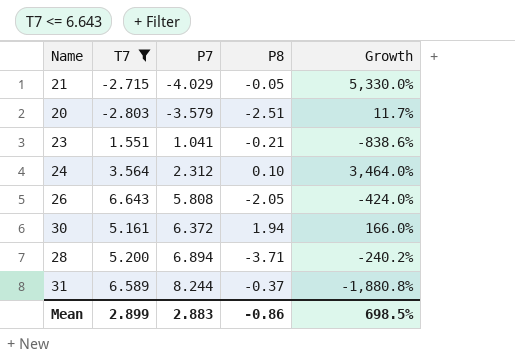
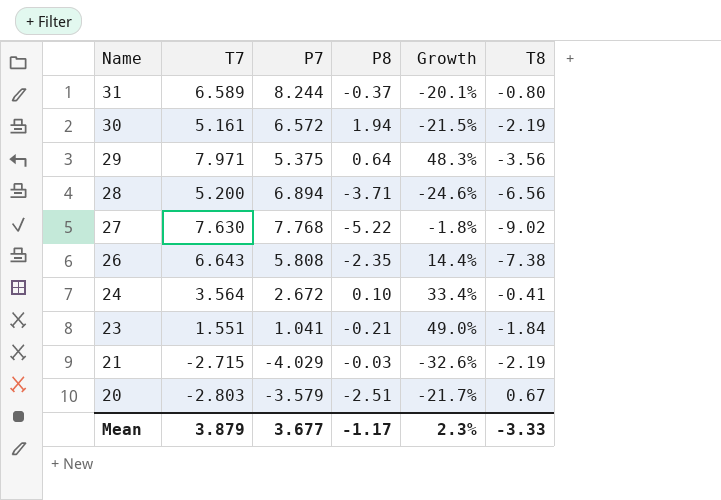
filter: T7 <= 6.643 -> none
row order: P7 ascending -> Name descending
column Growth | formula: ([T7] - [P8]) / [P8] -> ([T7] - [P7]) / [P7]
column T8 | position: none -> 6
30 | P7: 6.372 -> 6.572
26 | P8: -2.05 -> -2.35
24 | P7: 2.312 -> 2.672
21 | P8: -0.05 -> -0.03
Mean | T7: 2.899 -> 3.879
Mean | P7: 2.883 -> 3.677
Mean | P8: -0.86 -> -1.17
Mean | Growth: 698.5% -> 2.3%

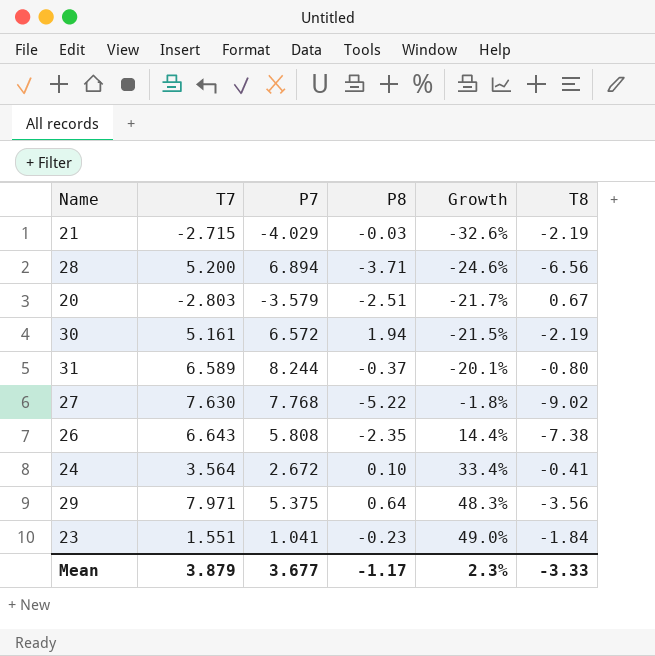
row order: Name descending -> Growth ascending
23 | P8: -0.21 -> -0.23

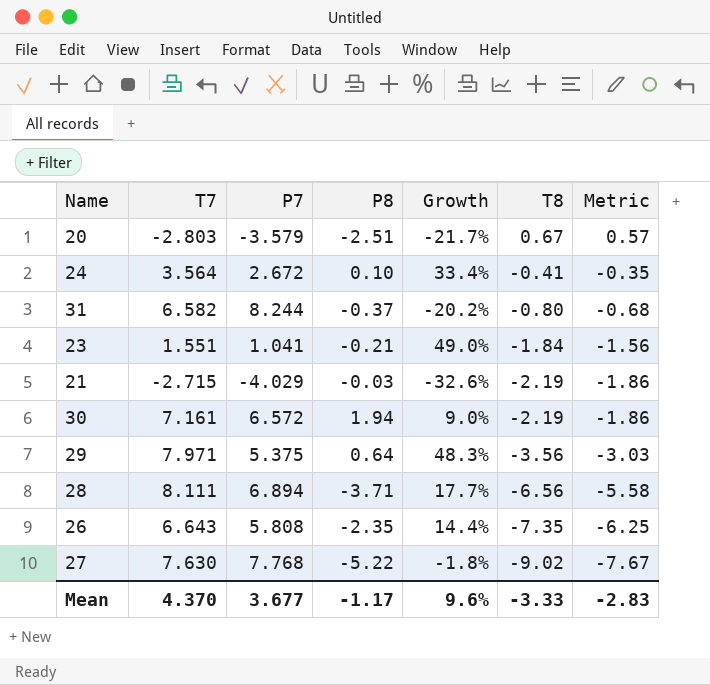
row order: Growth ascending -> T8 descending
column Metric | formula: none -> [T8] * 0.85
31 | T7: 6.589 -> 6.582
31 | Growth: -20.1% -> -20.2%
23 | P8: -0.23 -> -0.21
30 | T7: 5.161 -> 7.161
30 | Growth: -21.5% -> 9.0%
28 | T7: 5.200 -> 8.111
28 | Growth: -24.6% -> 17.7%
26 | T8: -7.38 -> -7.35
Mean | T7: 3.879 -> 4.370
Mean | Growth: 2.3% -> 9.6%

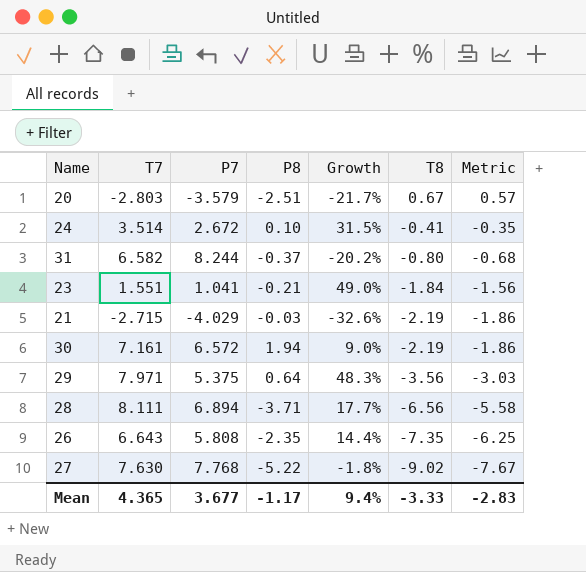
24 | T7: 3.564 -> 3.514
24 | Growth: 33.4% -> 31.5%
Mean | T7: 4.370 -> 4.365
Mean | Growth: 9.6% -> 9.4%

